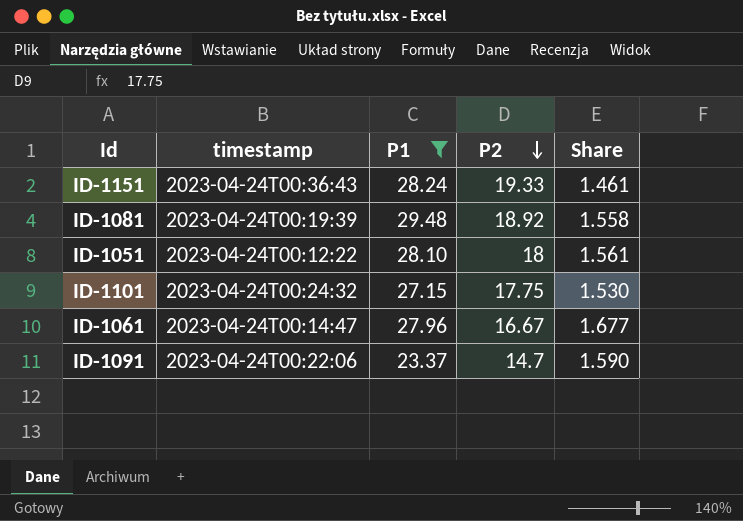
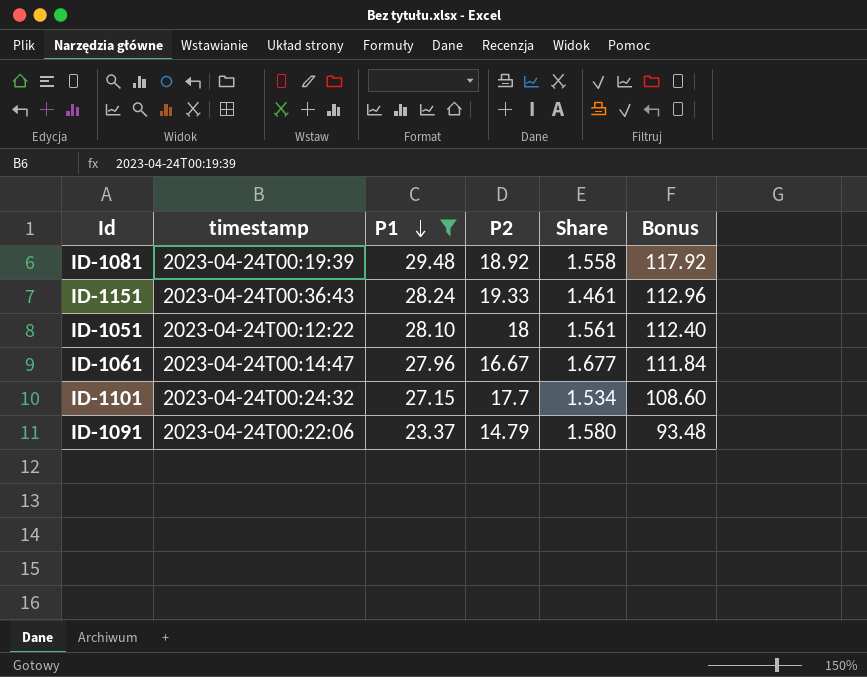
row order: P2 descending -> P1 descending
column Bonus | formula: none -> [P1] * 4
ID-1101 | P2: 17.75 -> 17.7
ID-1101 | Share: 1.530 -> 1.534
ID-1091 | P2: 14.7 -> 14.79
ID-1091 | Share: 1.590 -> 1.580

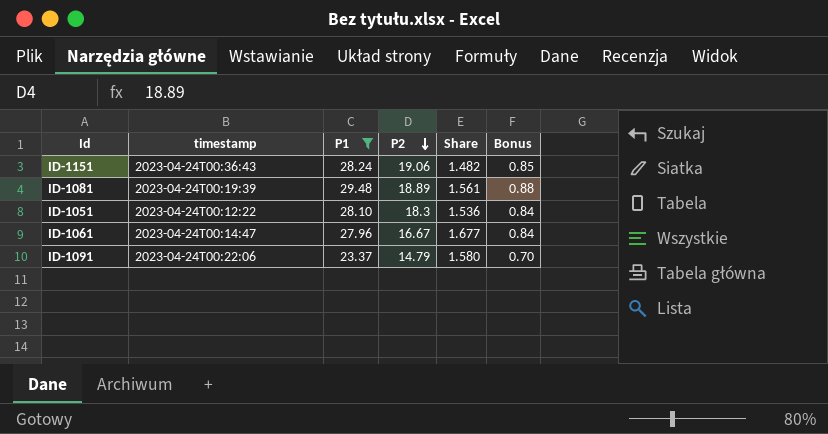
row order: P1 descending -> P2 descending
column Bonus | formula: [P1] * 4 -> [P1] * 0.03
row ID-1101: 2023-04-24T00:24:32 | 27.15 | 17.7 | 1.534 | 108.60 -> none
ID-1151 | P2: 19.33 -> 19.06
ID-1151 | Share: 1.461 -> 1.482
ID-1081 | P2: 18.92 -> 18.89
ID-1081 | Share: 1.558 -> 1.561
ID-1051 | P2: 18 -> 18.3
ID-1051 | Share: 1.561 -> 1.536

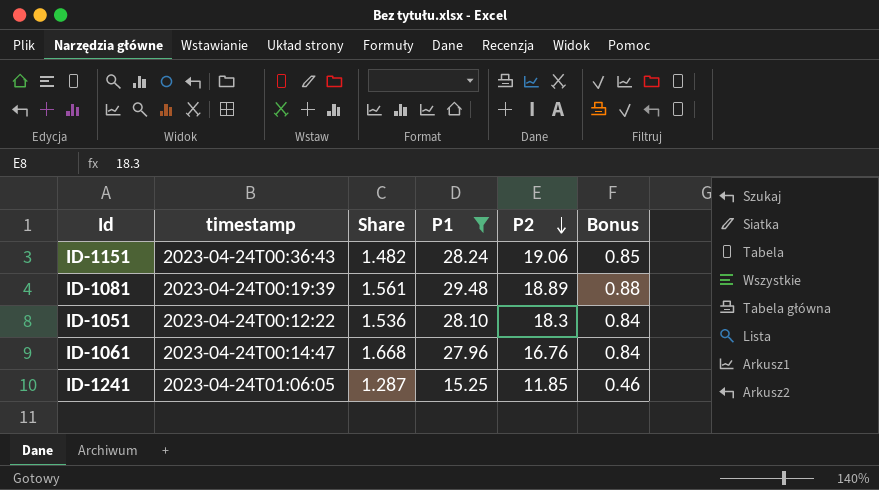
column Share | position: 5 -> 3
row ID-1091: 2023-04-24T00:22:06 | 23.37 | 14.79 | 1.580 | 0.70 -> none
ID-1061 | Share: 1.677 -> 1.668
ID-1061 | P2: 16.67 -> 16.76
row ID-1241: none -> 2023-04-24T01:06:05 | 1.287 | 15.25 | 11.85 | 0.46

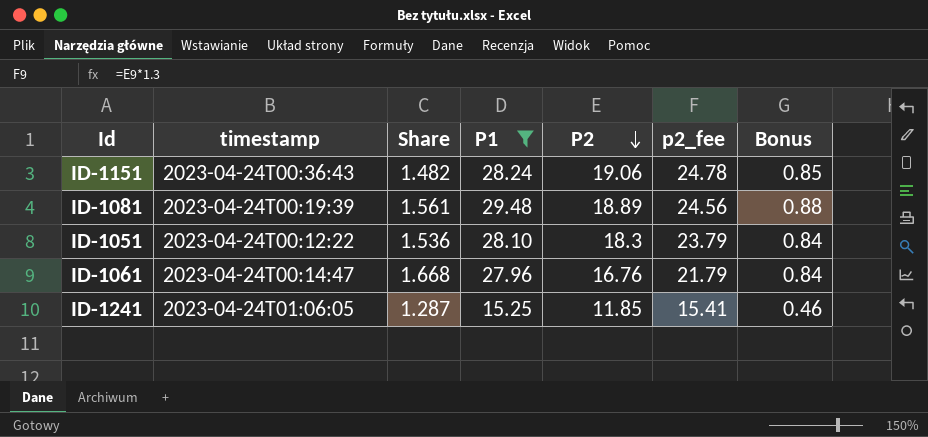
column p2_fee | formula: none -> [P2] * 1.3

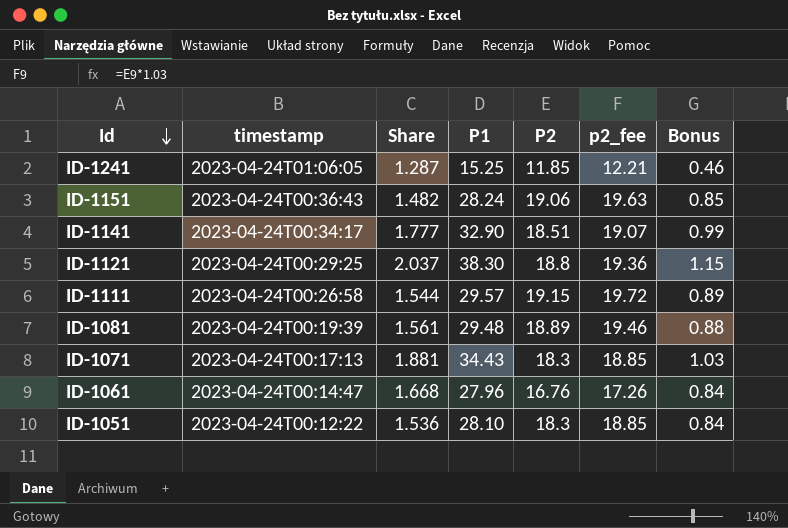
filter: P1 <= 29.48 -> none
row order: P2 descending -> Id descending
column p2_fee | formula: [P2] * 1.3 -> [P2] * 1.03

